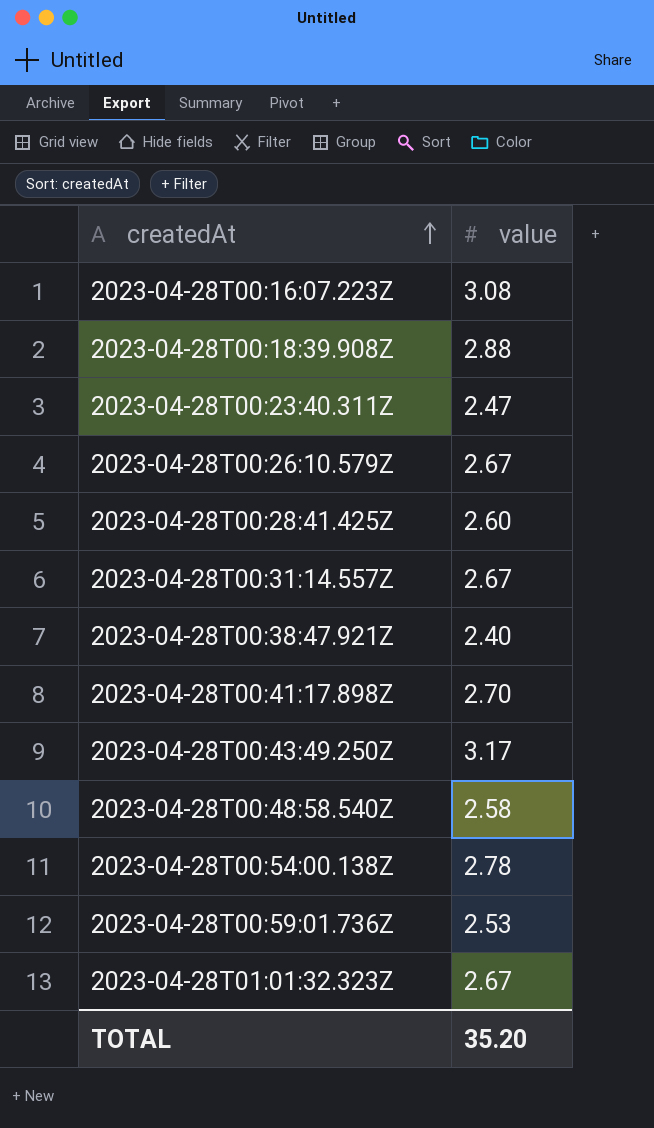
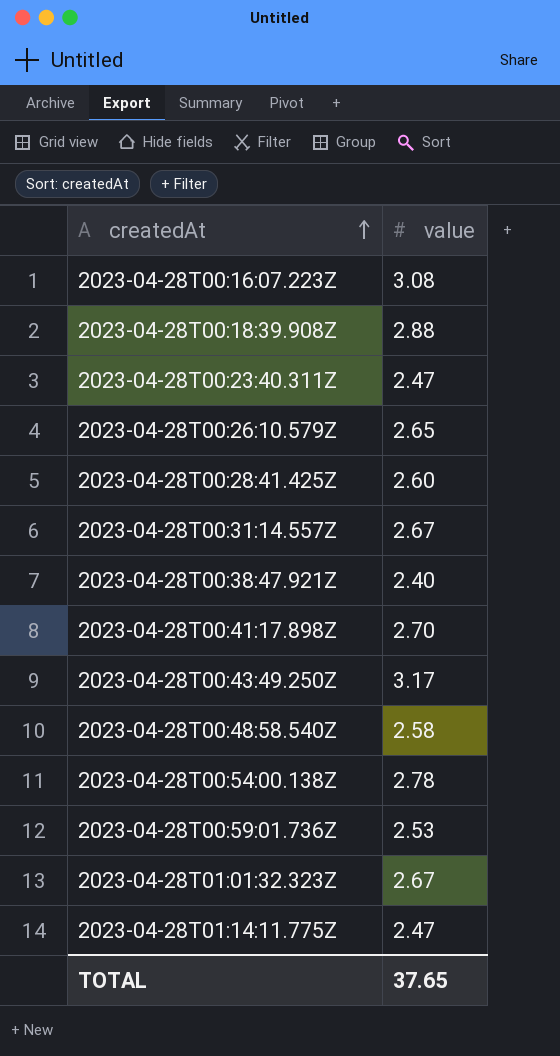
2023-04-28T00:26:10.579Z | value: 2.67 -> 2.65
row 2023-04-28T01:14:11.775Z: none -> 2.47
TOTAL | value: 35.20 -> 37.65

